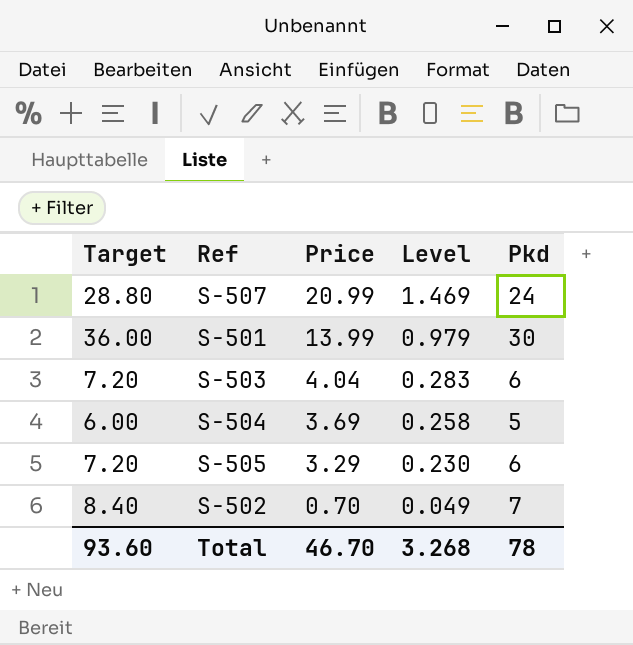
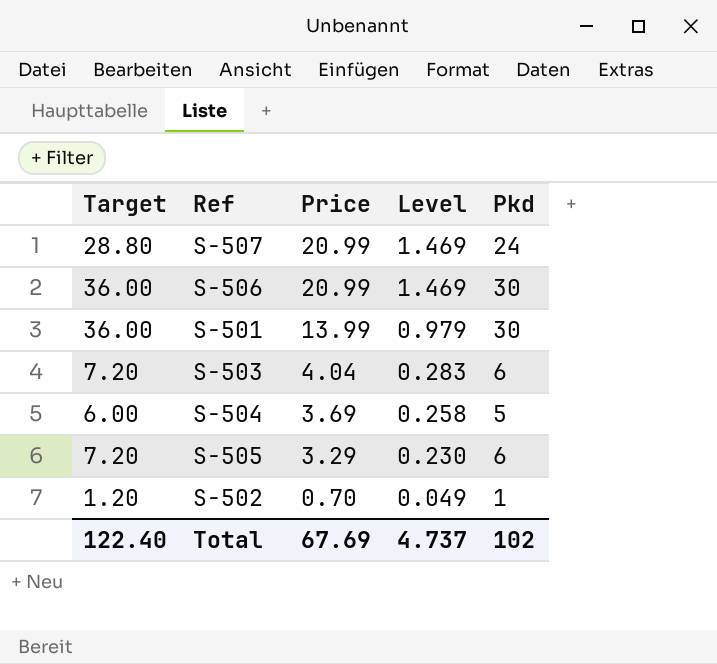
row S-506: none -> 36.00 | 20.99 | 1.469 | 30
S-502 | Target: 8.40 -> 1.20
S-502 | Pkd: 7 -> 1
Total | Target: 93.60 -> 122.40
Total | Price: 46.70 -> 67.69
Total | Level: 3.268 -> 4.737
Total | Pkd: 78 -> 102

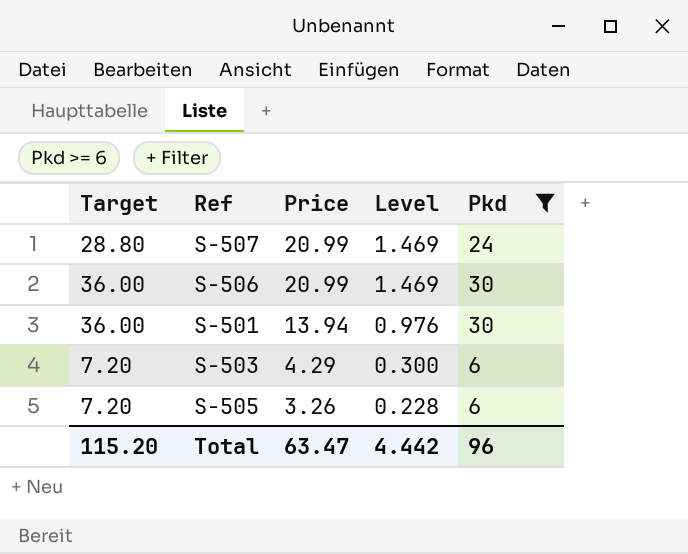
filter: none -> Pkd >= 6
S-501 | Price: 13.99 -> 13.94
S-501 | Level: 0.979 -> 0.976
S-503 | Price: 4.04 -> 4.29
S-503 | Level: 0.283 -> 0.300
S-505 | Price: 3.29 -> 3.26
S-505 | Level: 0.230 -> 0.228
Total | Target: 122.40 -> 115.20
Total | Price: 67.69 -> 63.47
Total | Level: 4.737 -> 4.442
Total | Pkd: 102 -> 96

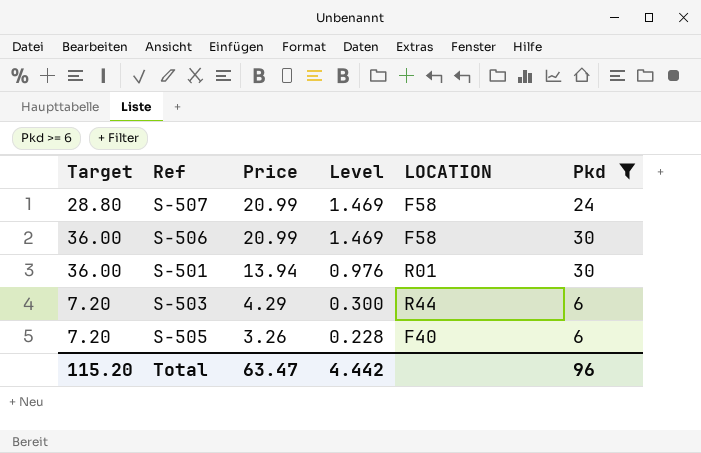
column LOCATION | position: none -> 5

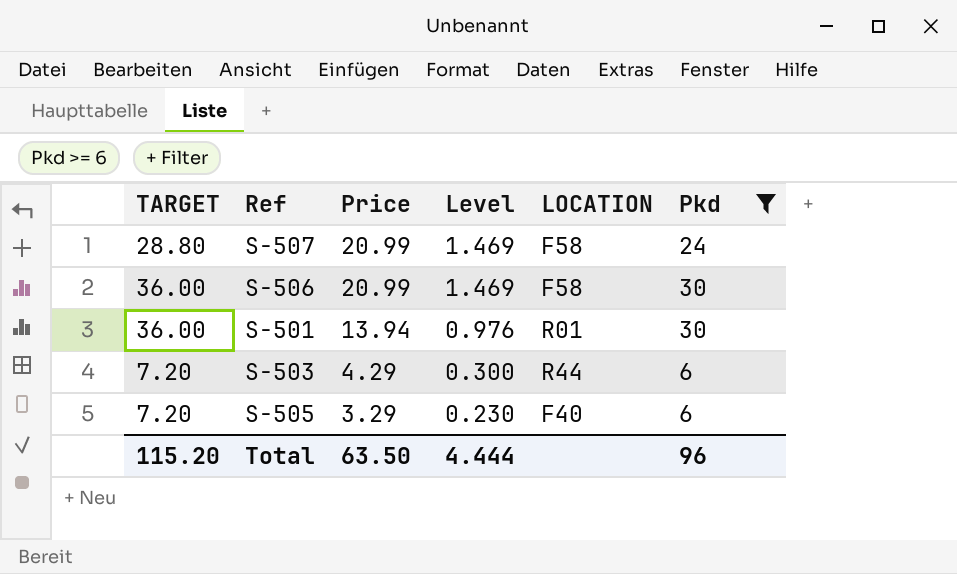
column name: Target -> TARGET
S-505 | Price: 3.26 -> 3.29
S-505 | Level: 0.228 -> 0.230
Total | Price: 63.47 -> 63.50
Total | Level: 4.442 -> 4.444

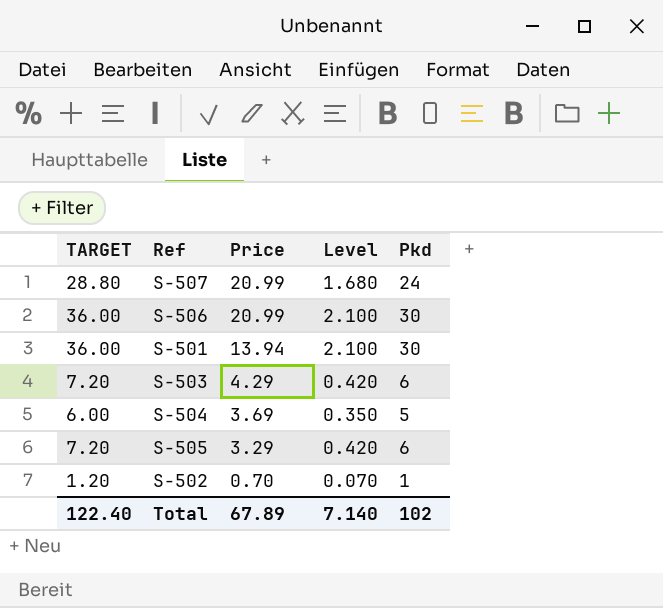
filter: Pkd >= 6 -> none
column LOCATION | position: 5 -> none
column Level | formula: [Price] * 0.07 -> [Pkd] * 0.07
Total | TARGET: 115.20 -> 122.40
Total | Price: 63.50 -> 67.89
Total | Level: 4.444 -> 7.140
Total | Pkd: 96 -> 102

